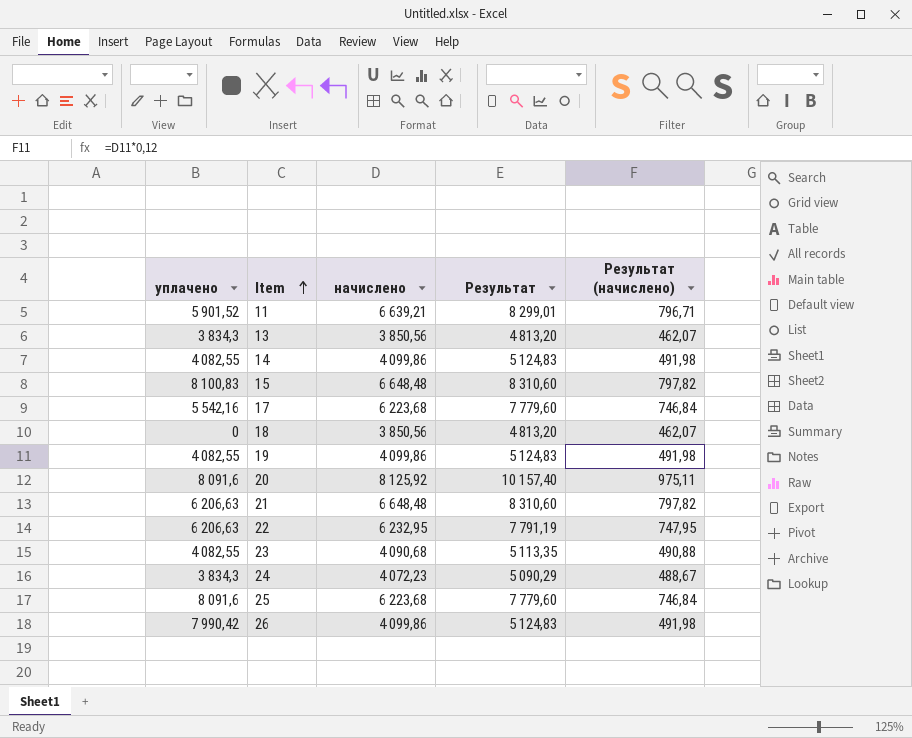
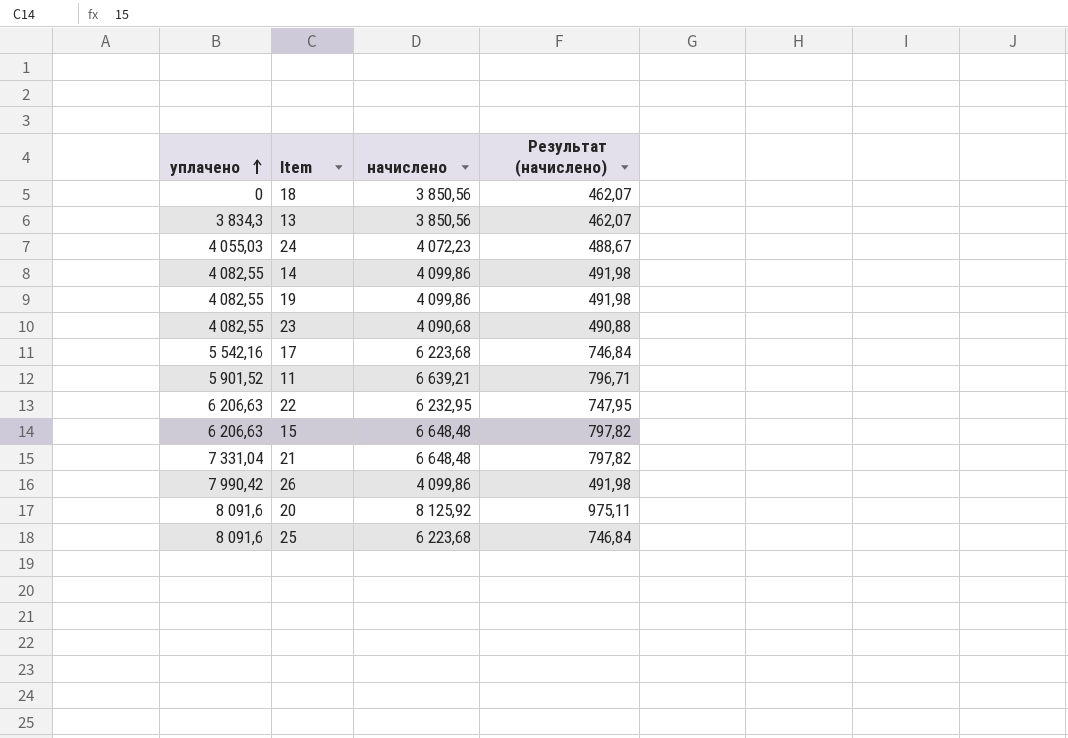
row order: Item ascending -> уплачено ascending
column Результат | formula: [начислено] * 1,25 -> none
24 | уплачено: 3 834,3 -> 4 055,03
15 | уплачено: 8 100,83 -> 6 206,63
21 | уплачено: 6 206,63 -> 7 331,04

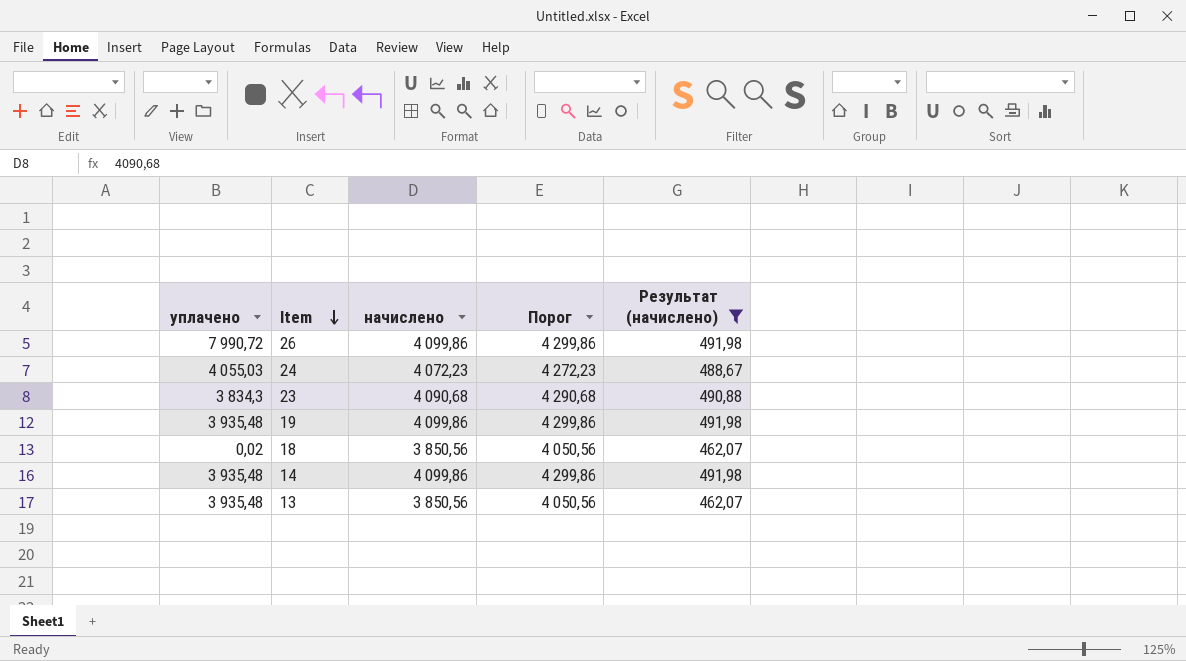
filter: none -> Результат (начислено) <= 491,98
row order: уплачено ascending -> Item descending
column Порог | formula: none -> [начислено] + 200
26 | уплачено: 7 990,42 -> 7 990,72
23 | уплачено: 4 082,55 -> 3 834,3
19 | уплачено: 4 082,55 -> 3 935,48
18 | уплачено: 0 -> 0,02
14 | уплачено: 4 082,55 -> 3 935,48
13 | уплачено: 3 834,3 -> 3 935,48

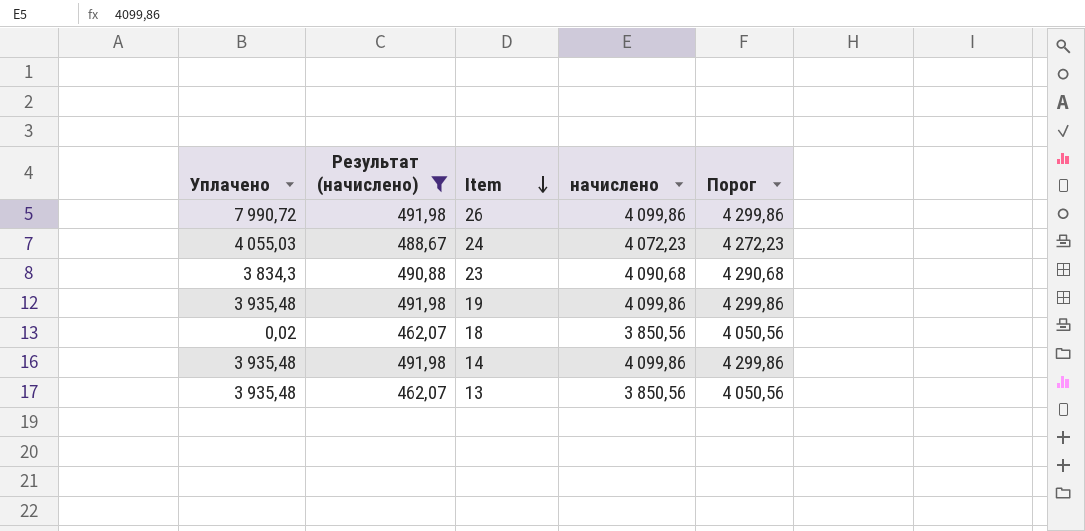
column name: уплачено -> Уплачено
column Результат (начислено) | position: 5 -> 2

